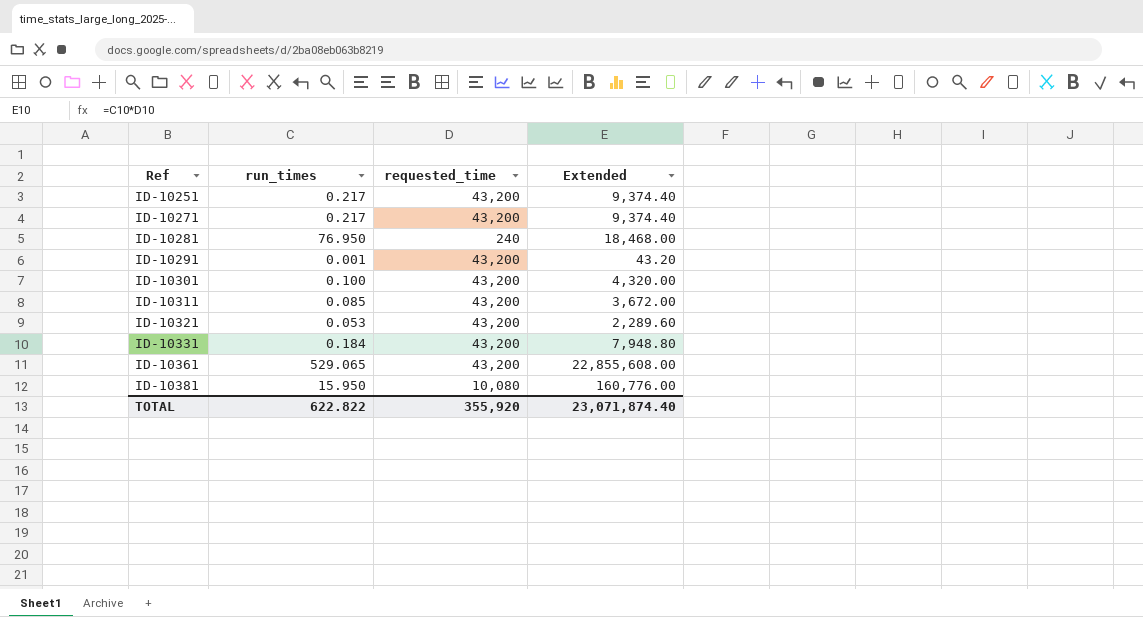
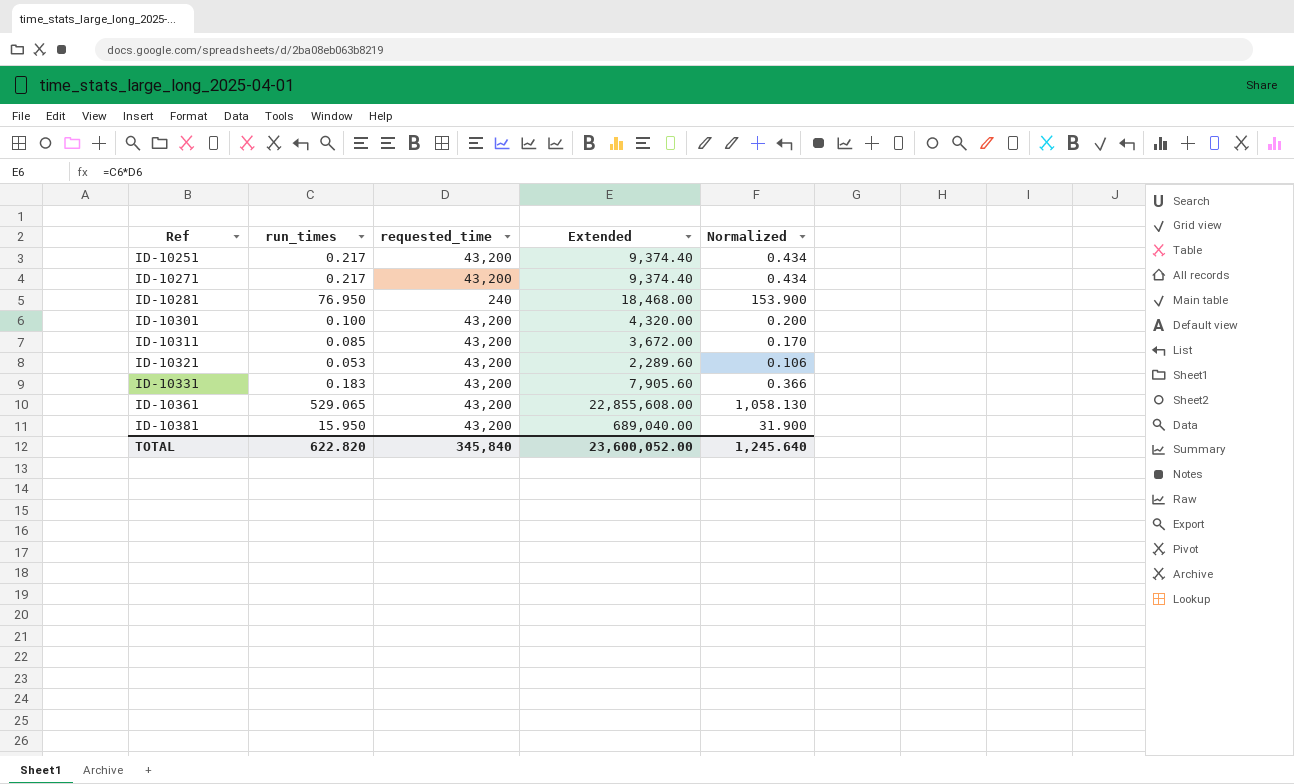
column Normalized | formula: none -> [run_times] * 2
row ID-10291: 0.001 | 43,200 | 43.20 -> none
ID-10331 | run_times: 0.184 -> 0.183
ID-10331 | Extended: 7,948.80 -> 7,905.60
ID-10381 | requested_time: 10,080 -> 43,200
ID-10381 | Extended: 160,776.00 -> 689,040.00
TOTAL | run_times: 622.822 -> 622.820
TOTAL | requested_time: 355,920 -> 345,840
TOTAL | Extended: 23,071,874.40 -> 23,600,052.00

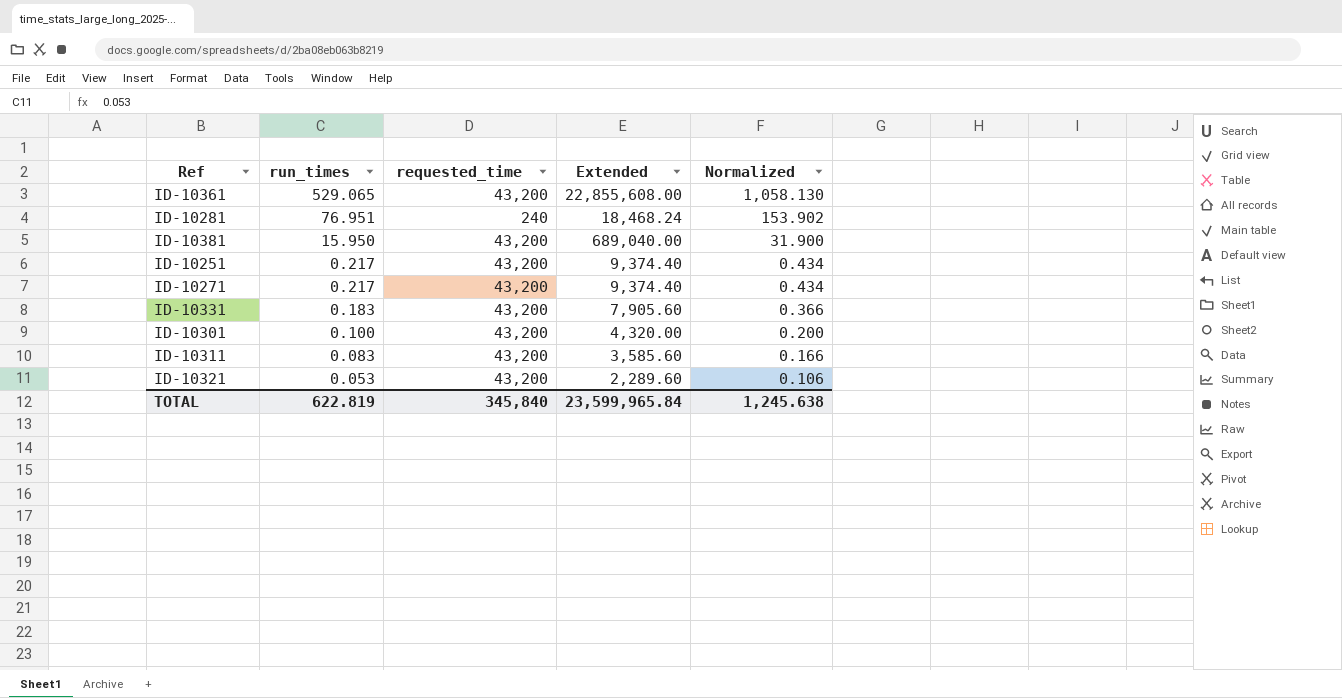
row order: Ref ascending -> run_times descending
ID-10281 | run_times: 76.950 -> 76.951
ID-10281 | Extended: 18,468.00 -> 18,468.24
ID-10281 | Normalized: 153.900 -> 153.902
ID-10311 | run_times: 0.085 -> 0.083
ID-10311 | Extended: 3,672.00 -> 3,585.60
ID-10311 | Normalized: 0.170 -> 0.166
TOTAL | run_times: 622.820 -> 622.819
TOTAL | Extended: 23,600,052.00 -> 23,599,965.84
TOTAL | Normalized: 1,245.640 -> 1,245.638

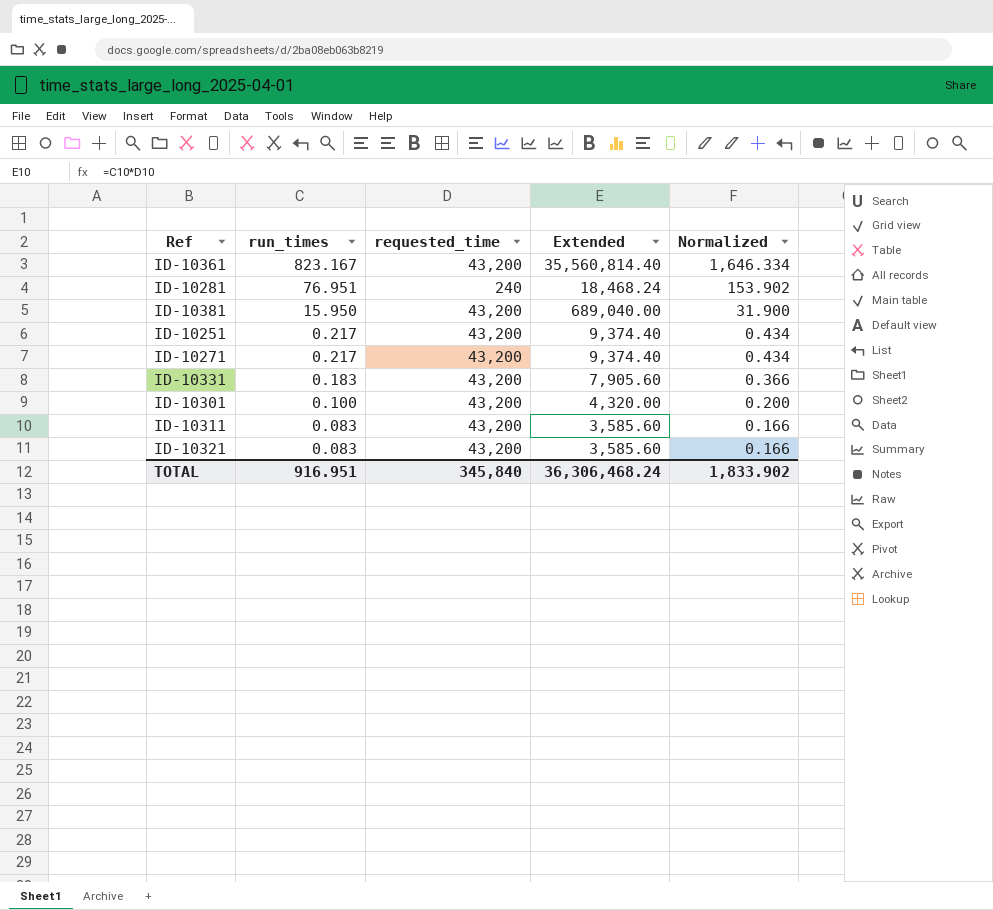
ID-10361 | run_times: 529.065 -> 823.167
ID-10361 | Extended: 22,855,608.00 -> 35,560,814.40
ID-10361 | Normalized: 1,058.130 -> 1,646.334
ID-10321 | run_times: 0.053 -> 0.083
ID-10321 | Extended: 2,289.60 -> 3,585.60
ID-10321 | Normalized: 0.106 -> 0.166
TOTAL | run_times: 622.819 -> 916.951
TOTAL | Extended: 23,599,965.84 -> 36,306,468.24
TOTAL | Normalized: 1,245.638 -> 1,833.902

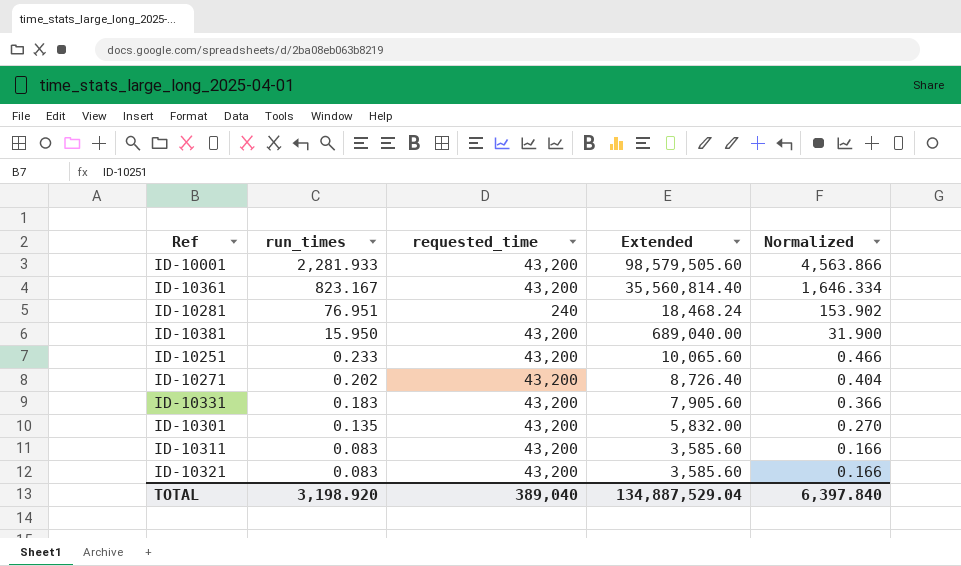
row ID-10001: none -> 2,281.933 | 43,200 | 98,579,505.60 | 4,563.866
ID-10251 | run_times: 0.217 -> 0.233
ID-10251 | Extended: 9,374.40 -> 10,065.60
ID-10251 | Normalized: 0.434 -> 0.466
ID-10271 | run_times: 0.217 -> 0.202
ID-10271 | Extended: 9,374.40 -> 8,726.40
ID-10271 | Normalized: 0.434 -> 0.404
ID-10301 | run_times: 0.100 -> 0.135
ID-10301 | Extended: 4,320.00 -> 5,832.00
ID-10301 | Normalized: 0.200 -> 0.270
TOTAL | run_times: 916.951 -> 3,198.920
TOTAL | requested_time: 345,840 -> 389,040
TOTAL | Extended: 36,306,468.24 -> 134,887,529.04
TOTAL | Normalized: 1,833.902 -> 6,397.840

